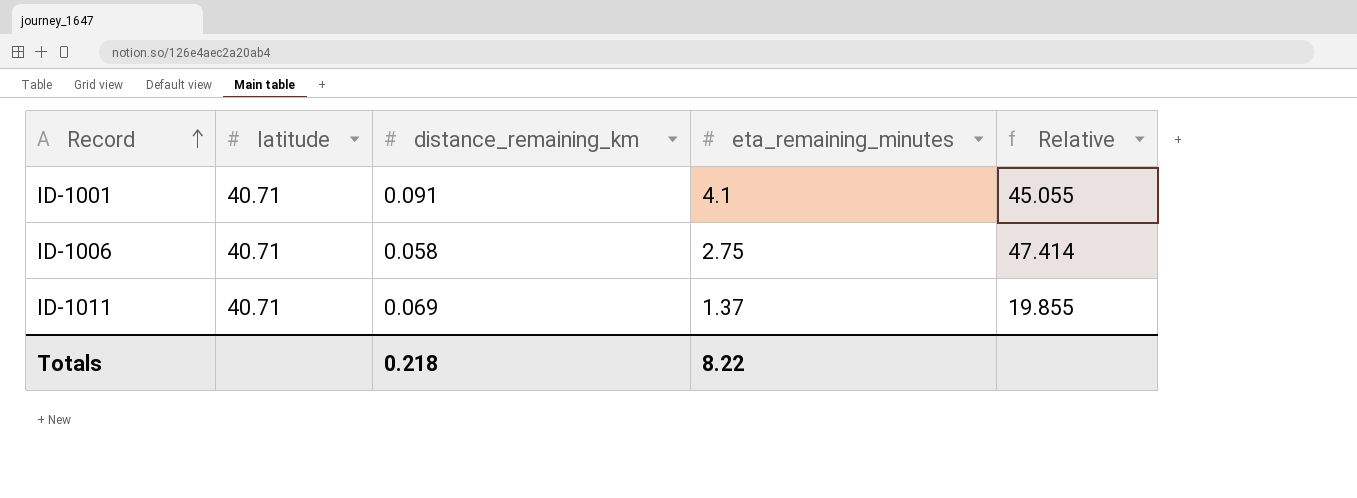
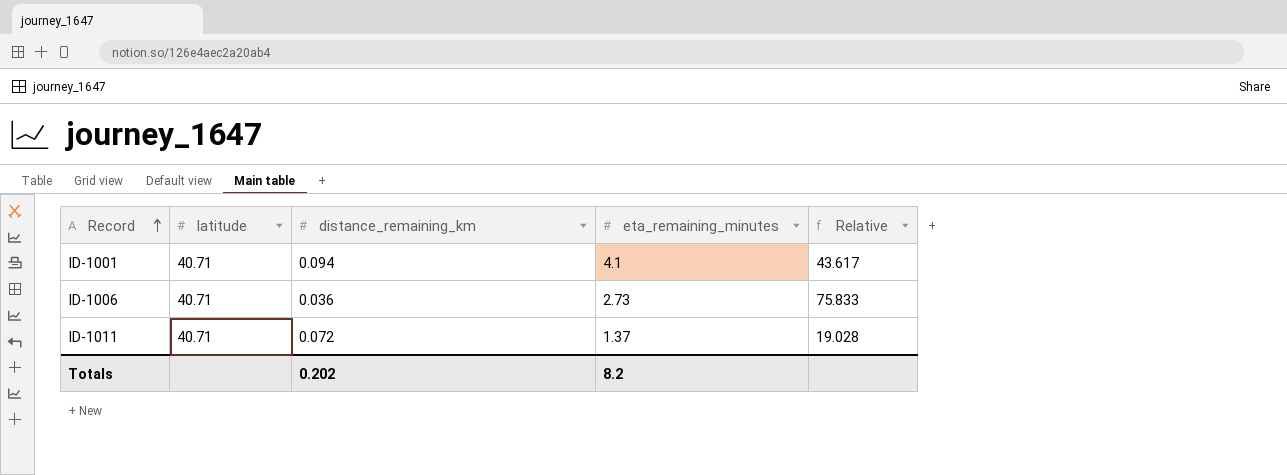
ID-1001 | distance_remaining_km: 0.091 -> 0.094
ID-1001 | Relative: 45.055 -> 43.617
ID-1006 | distance_remaining_km: 0.058 -> 0.036
ID-1006 | eta_remaining_minutes: 2.75 -> 2.73
ID-1006 | Relative: 47.414 -> 75.833
ID-1011 | distance_remaining_km: 0.069 -> 0.072
ID-1011 | Relative: 19.855 -> 19.028
Totals | distance_remaining_km: 0.218 -> 0.202
Totals | eta_remaining_minutes: 8.22 -> 8.2

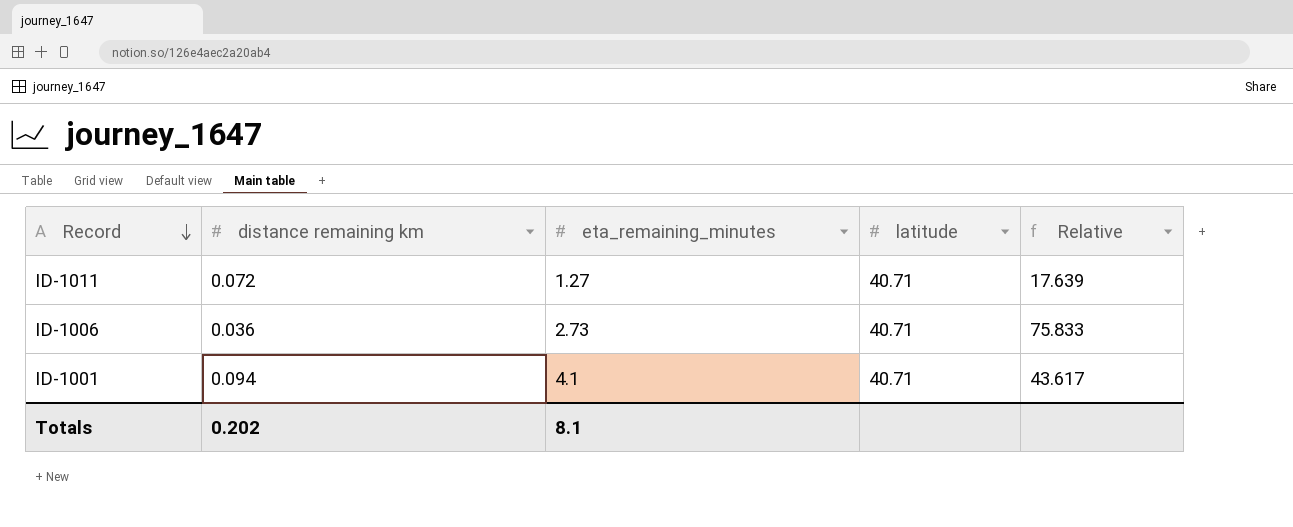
row order: Record ascending -> Record descending
column name: distance_remaining_km -> distance remaining km
column latitude | position: 2 -> 4
ID-1011 | eta_remaining_minutes: 1.37 -> 1.27
ID-1011 | Relative: 19.028 -> 17.639
Totals | eta_remaining_minutes: 8.2 -> 8.1

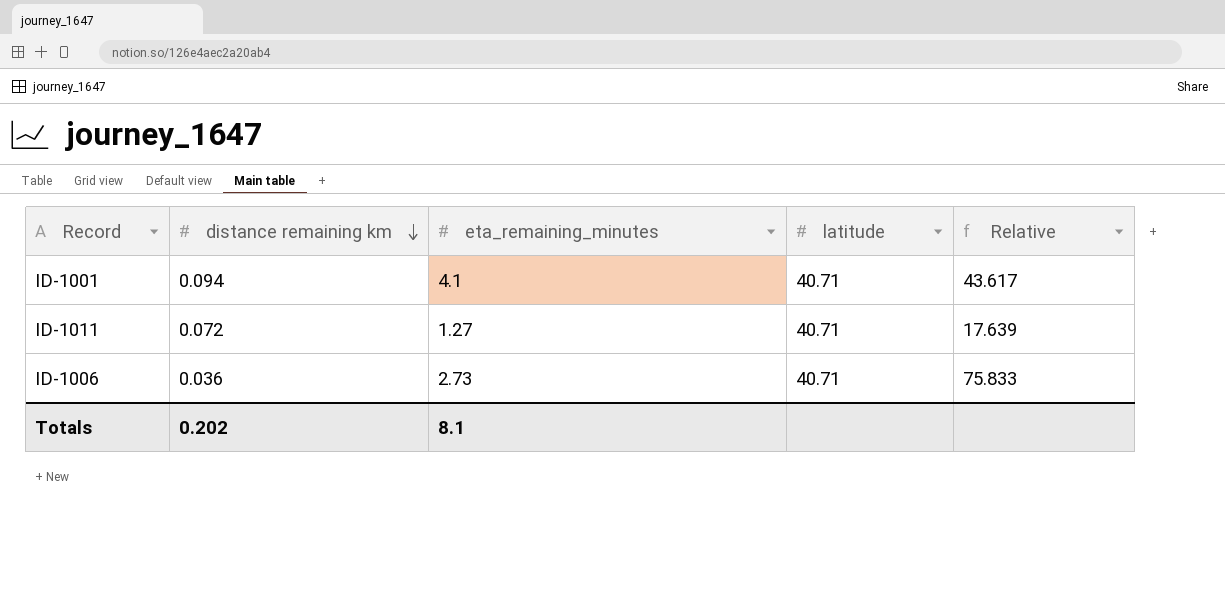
row order: Record descending -> distance remaining km descending

